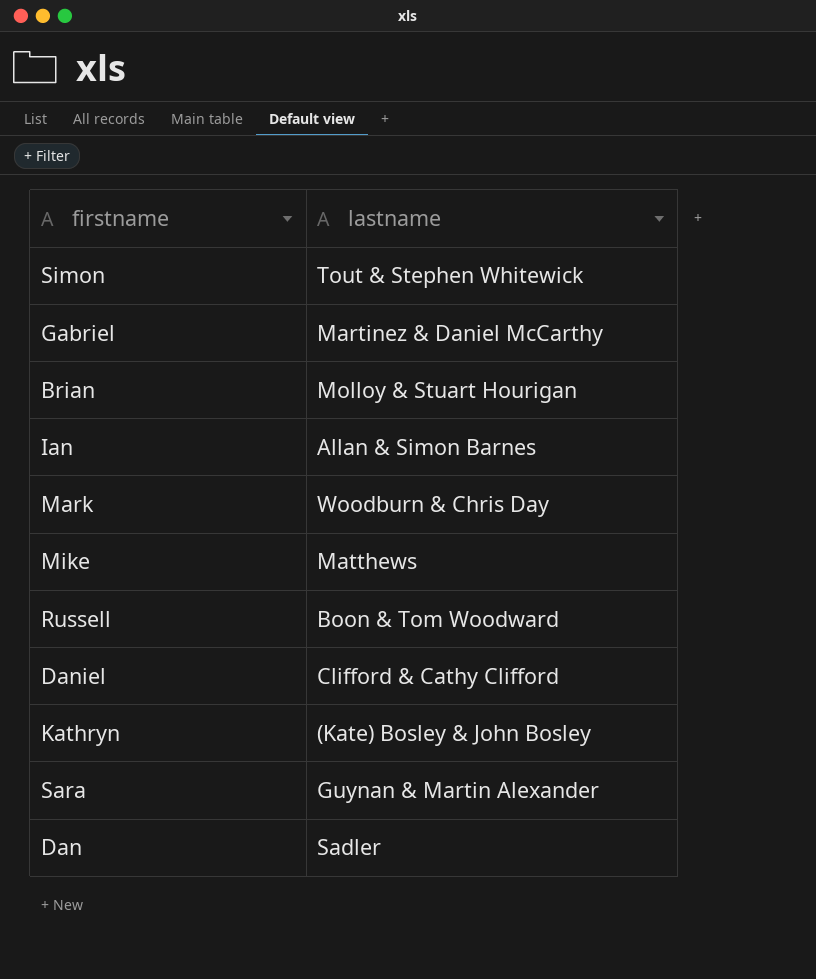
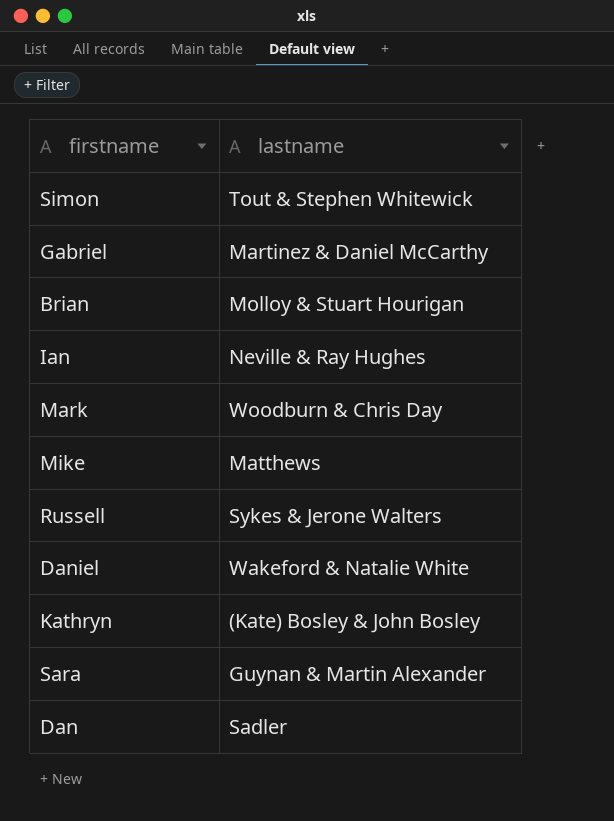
Ian | lastname: Allan & Simon Barnes -> Neville & Ray Hughes
Russell | lastname: Boon & Tom Woodward -> Sykes & Jerone Walters
Daniel | lastname: Clifford & Cathy Clifford -> Wakeford & Natalie White

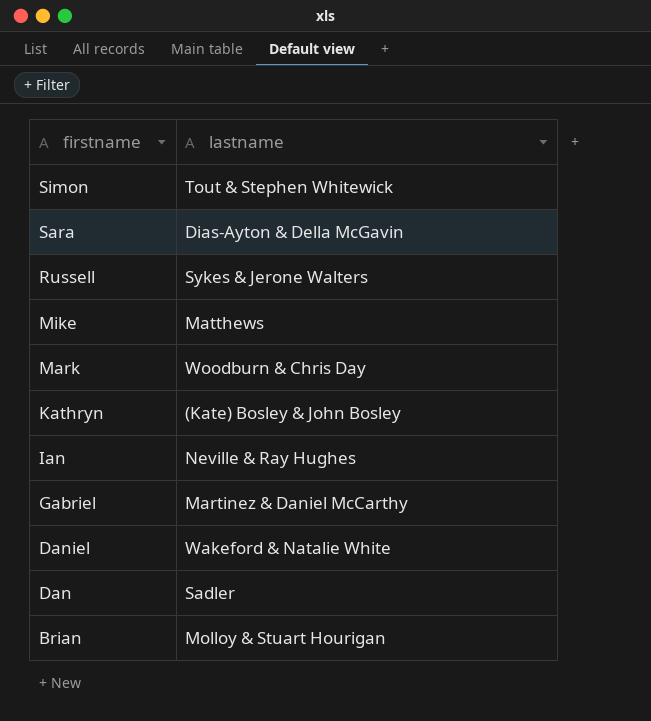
row order: none -> firstname descending
Sara | lastname: Guynan & Martin Alexander -> Dias-Ayton & Della McGavin

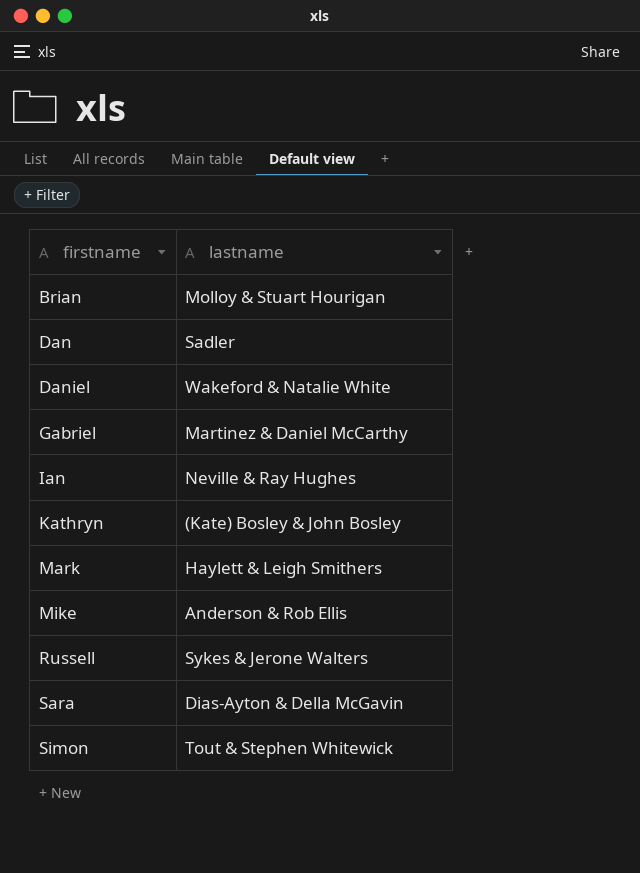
row order: firstname descending -> firstname ascending
Mark | lastname: Woodburn & Chris Day -> Haylett & Leigh Smithers
Mike | lastname: Matthews -> Anderson & Rob Ellis

